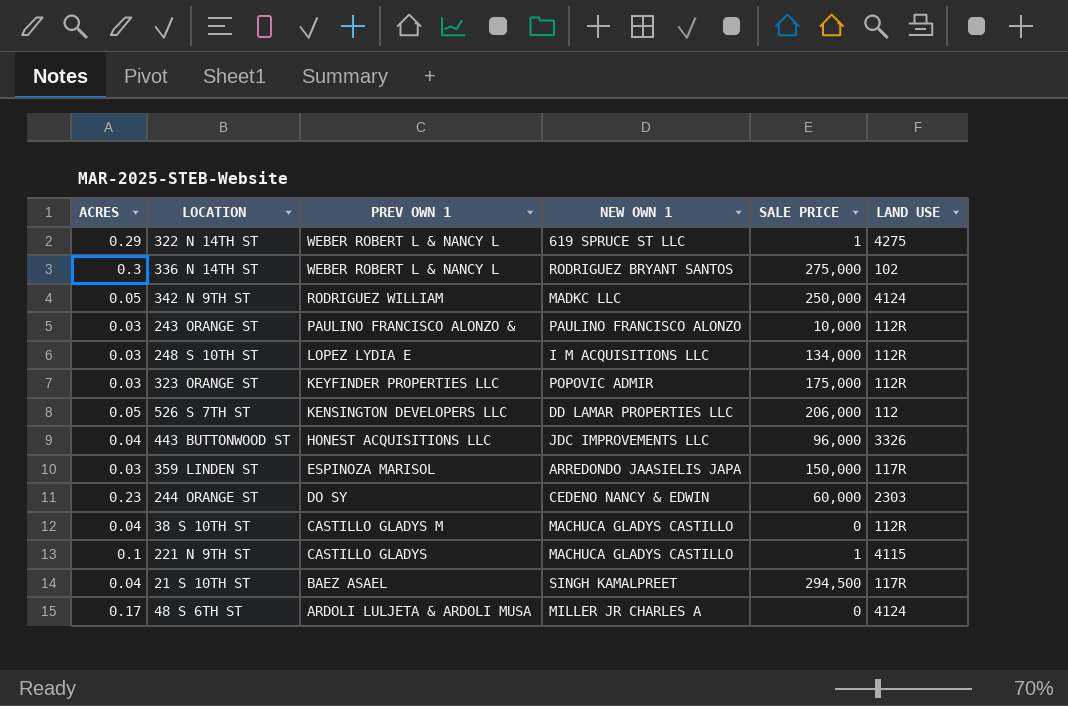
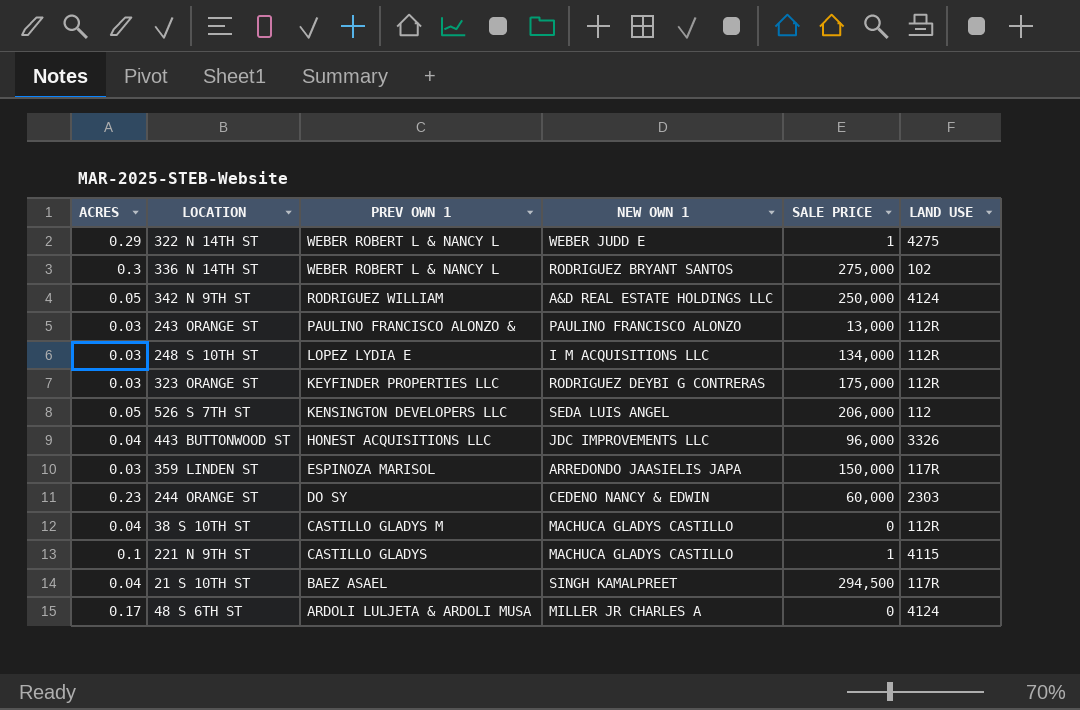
322 N 14TH ST | NEW OWN 1: 619 SPRUCE ST LLC -> WEBER JUDD E
342 N 9TH ST | NEW OWN 1: MADKC LLC -> A&D REAL ESTATE HOLDINGS LLC
243 ORANGE ST | SALE PRICE: 10,000 -> 13,000
323 ORANGE ST | NEW OWN 1: POPOVIC ADMIR -> RODRIGUEZ DEYBI G CONTRERAS
526 S 7TH ST | NEW OWN 1: DD LAMAR PROPERTIES LLC -> SEDA LUIS ANGEL

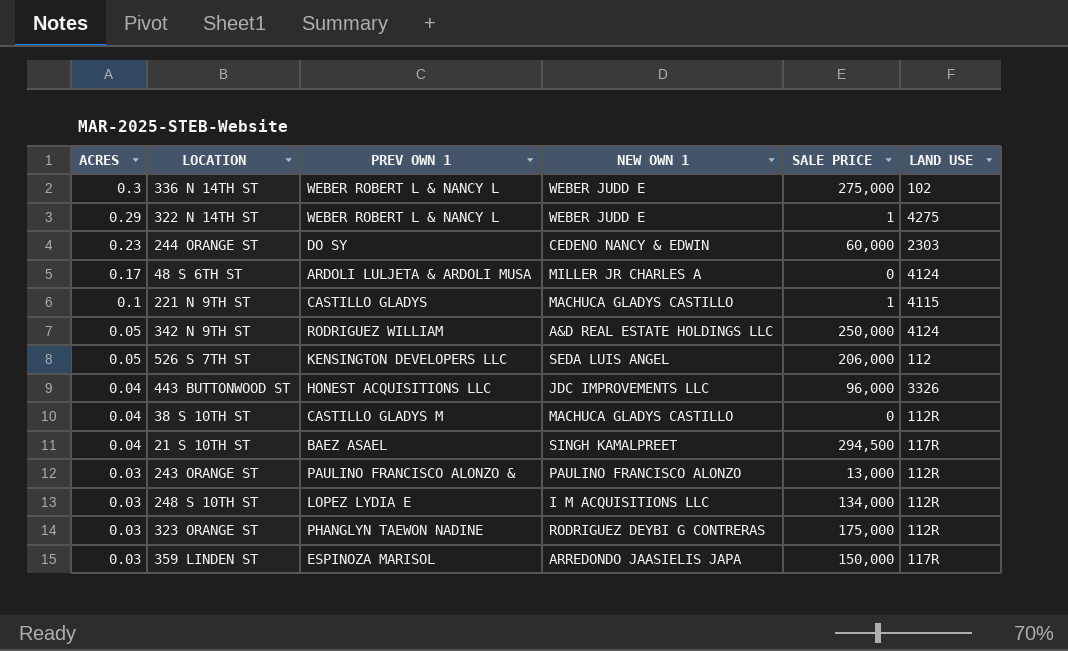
row order: PREV OWN 1 descending -> ACRES descending
336 N 14TH ST | NEW OWN 1: RODRIGUEZ BRYANT SANTOS -> WEBER JUDD E
323 ORANGE ST | PREV OWN 1: KEYFINDER PROPERTIES LLC -> PHANGLYN TAEWON NADINE

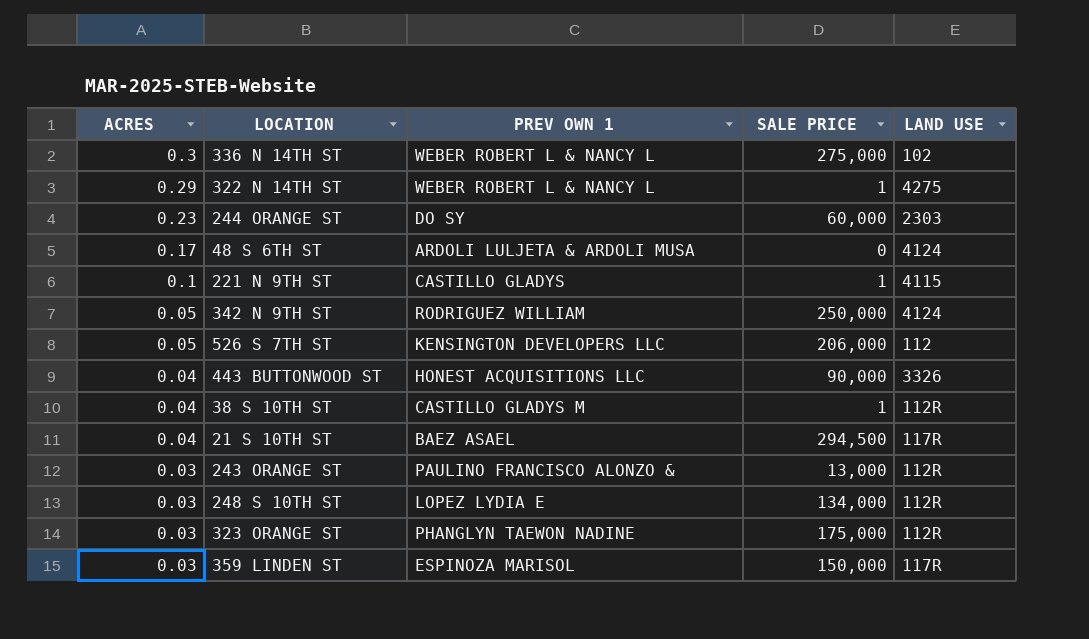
column NEW OWN 1 | position: 4 -> none
443 BUTTONWOOD ST | SALE PRICE: 96,000 -> 90,000
38 S 10TH ST | SALE PRICE: 0 -> 1

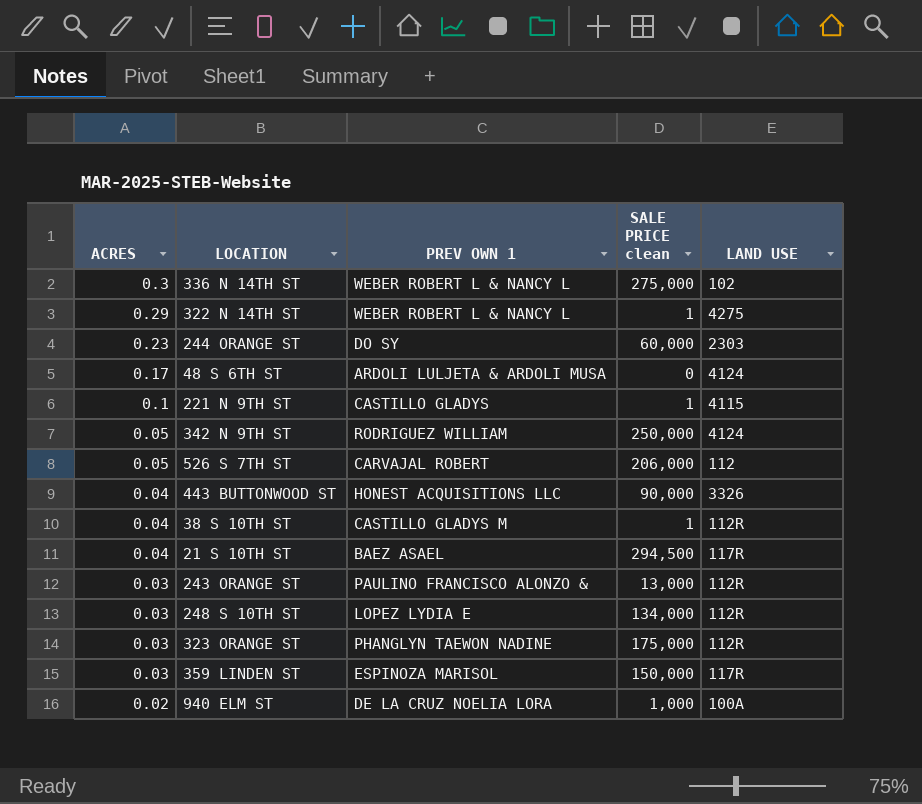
column name: SALE PRICE -> SALE PRICE clean
526 S 7TH ST | PREV OWN 1: KENSINGTON DEVELOPERS LLC -> CARVAJAL ROBERT
row 940 ELM ST: none -> 0.02 | DE LA CRUZ NOELIA LORA | 1,000 | 100A

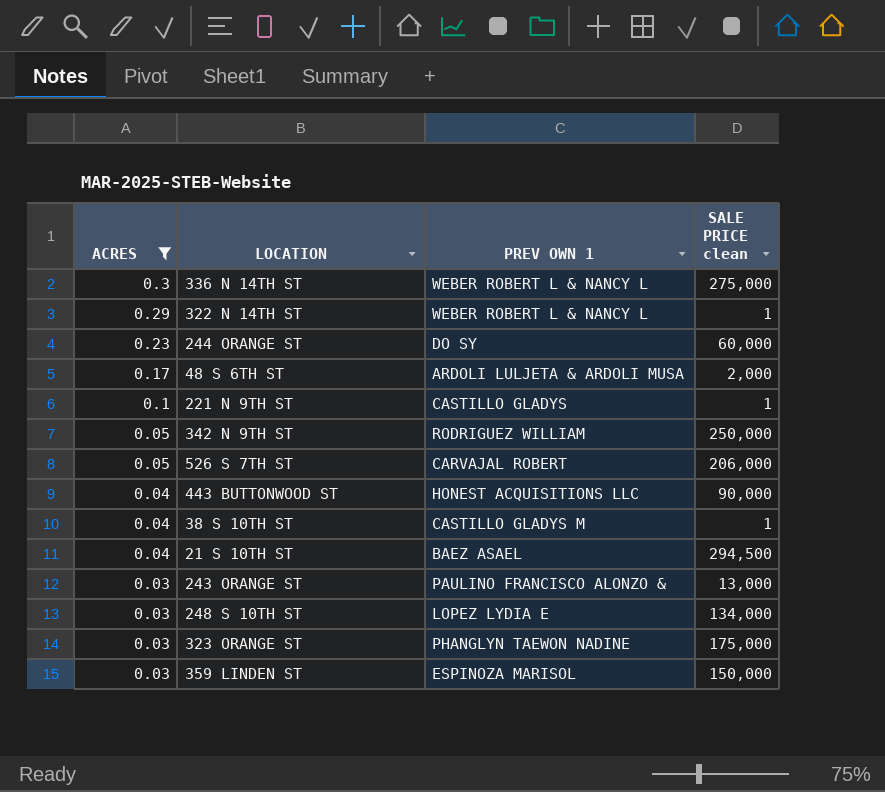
filter: none -> ACRES != 0.02
column LAND USE | position: 5 -> none
48 S 6TH ST | SALE PRICE clean: 0 -> 2,000

